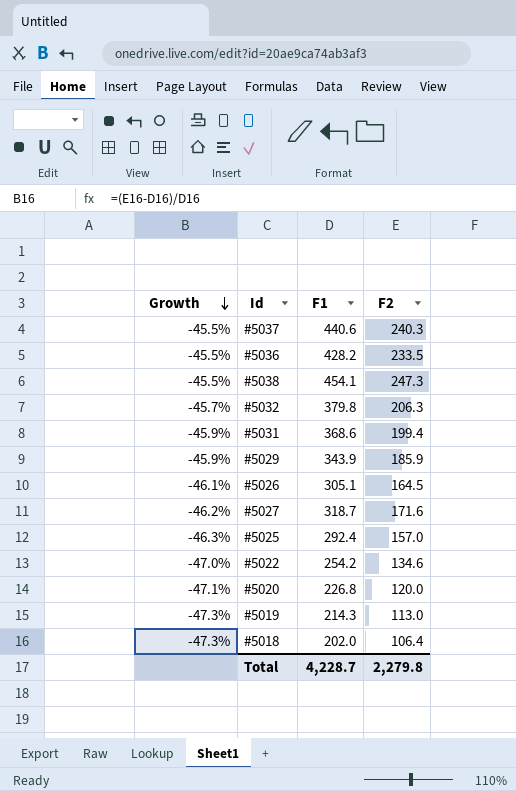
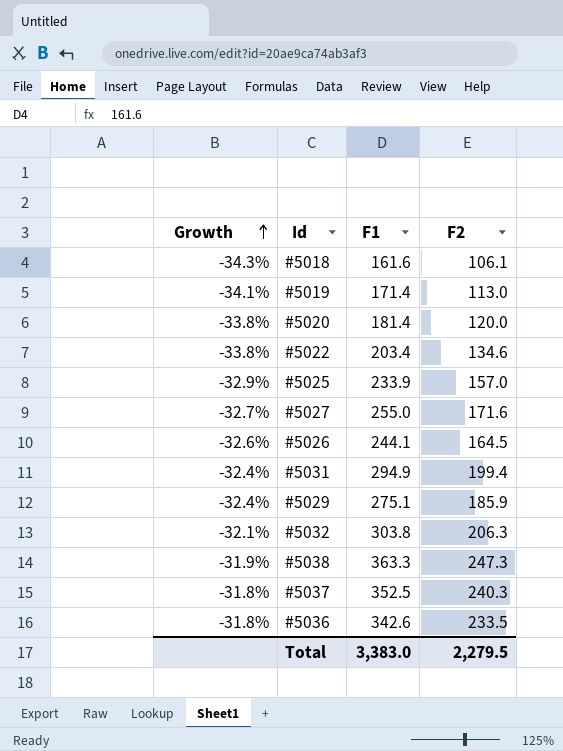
row order: Growth descending -> Growth ascending
#5018 | Growth: -47.3% -> -34.3%
#5018 | F1: 202.0 -> 161.6
#5018 | F2: 106.4 -> 106.1
#5019 | Growth: -47.3% -> -34.1%
#5019 | F1: 214.3 -> 171.4
#5020 | Growth: -47.1% -> -33.8%
#5020 | F1: 226.8 -> 181.4
#5022 | Growth: -47.0% -> -33.8%
#5022 | F1: 254.2 -> 203.4
#5025 | Growth: -46.3% -> -32.9%
#5025 | F1: 292.4 -> 233.9
#5027 | Growth: -46.2% -> -32.7%
#5027 | F1: 318.7 -> 255.0
#5026 | Growth: -46.1% -> -32.6%
#5026 | F1: 305.1 -> 244.1
#5031 | Growth: -45.9% -> -32.4%
#5031 | F1: 368.6 -> 294.9
#5029 | Growth: -45.9% -> -32.4%
#5029 | F1: 343.9 -> 275.1
#5032 | Growth: -45.7% -> -32.1%
#5032 | F1: 379.8 -> 303.8
#5038 | Growth: -45.5% -> -31.9%
#5038 | F1: 454.1 -> 363.3
#5037 | Growth: -45.5% -> -31.8%
#5037 | F1: 440.6 -> 352.5
#5036 | Growth: -45.5% -> -31.8%
#5036 | F1: 428.2 -> 342.6
Total | F1: 4,228.7 -> 3,383.0
Total | F2: 2,279.8 -> 2,279.5

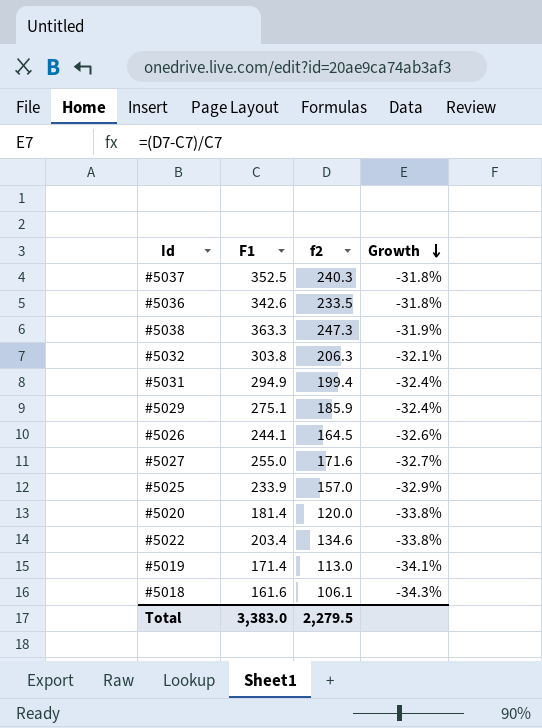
row order: Growth ascending -> Growth descending
column name: F2 -> f2
column Growth | position: 1 -> 4

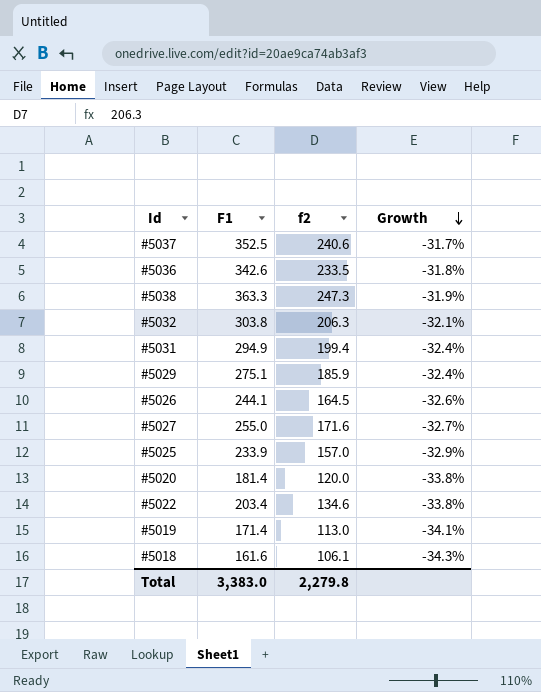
#5037 | f2: 240.3 -> 240.6
#5037 | Growth: -31.8% -> -31.7%
Total | f2: 2,279.5 -> 2,279.8

